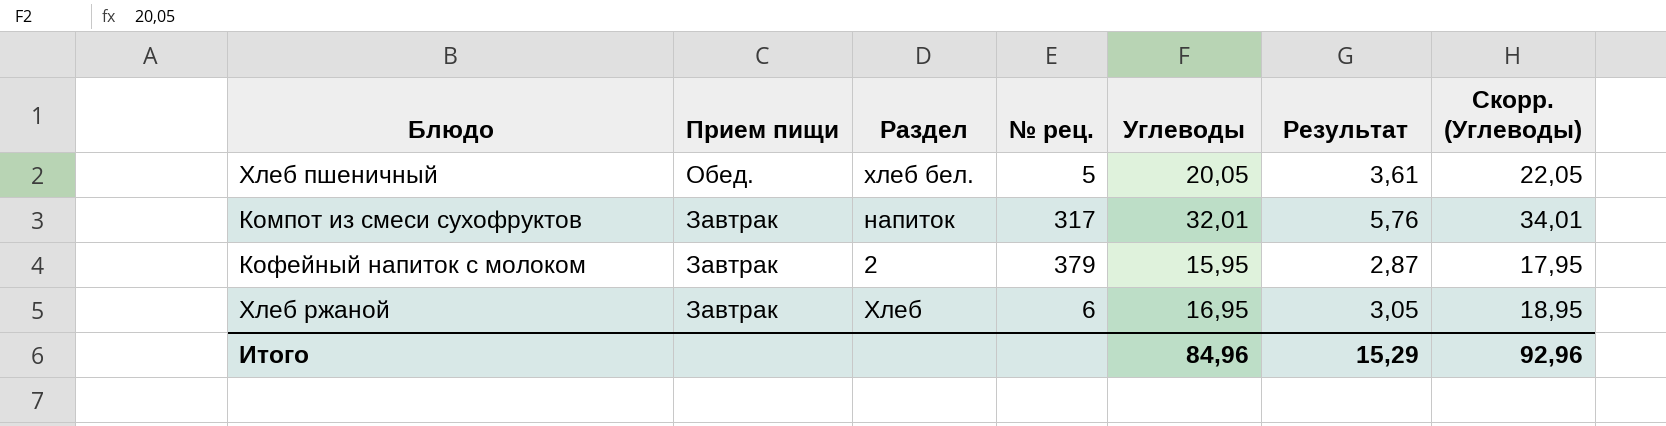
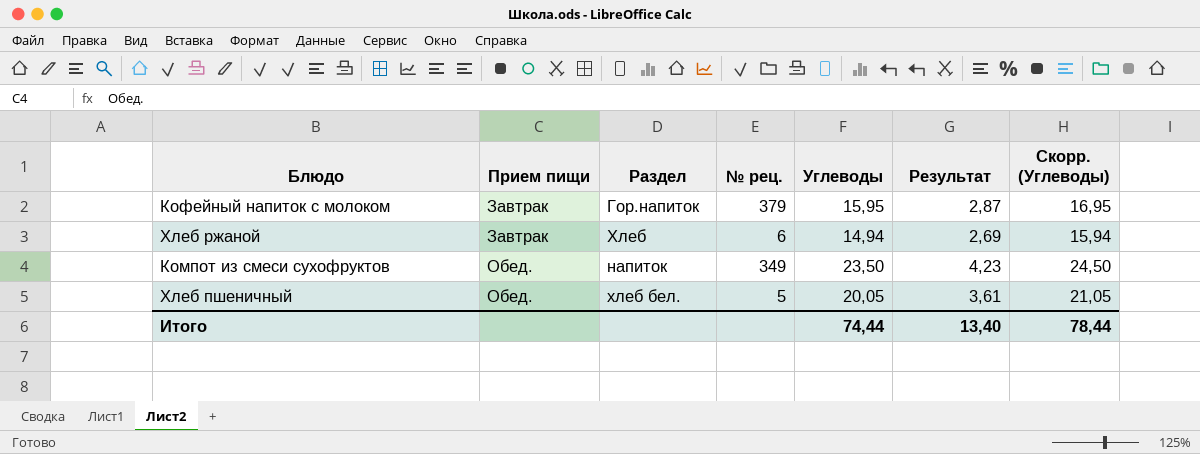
row order: Прием пищи descending -> Прием пищи ascending
column Скорр. (Углеводы) | formula: [Углеводы] + 2 -> [Углеводы] + 1
Кофейный напиток с молоком | Раздел: 2 -> Гор.напиток
Хлеб ржаной | Углеводы: 16,95 -> 14,94
Хлеб ржаной | Результат: 3,05 -> 2,69
Компот из смеси сухофруктов | Прием пищи: Завтрак -> Обед.
Компот из смеси сухофруктов | № рец.: 317 -> 349
Компот из смеси сухофруктов | Углеводы: 32,01 -> 23,50
Компот из смеси сухофруктов | Результат: 5,76 -> 4,23
Итого | Углеводы: 84,96 -> 74,44
Итого | Результат: 15,29 -> 13,40
Итого | Скорр. (Углеводы): 92,96 -> 78,44

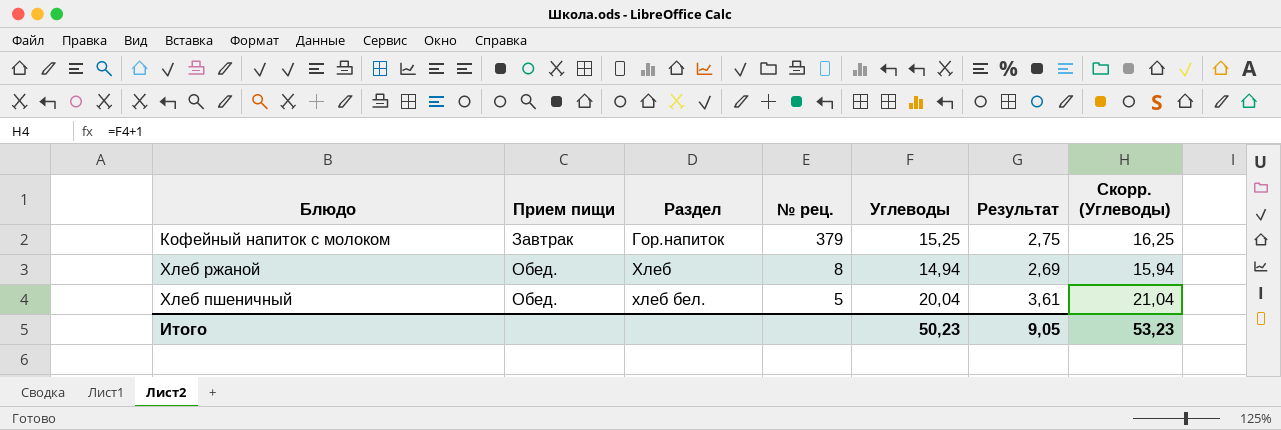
row Компот из смеси сухофруктов: Обед. | напиток | 349 | 23,50 | 4,23 | 24,50 -> none
Кофейный напиток с молоком | Углеводы: 15,95 -> 15,25
Кофейный напиток с молоком | Результат: 2,87 -> 2,75
Кофейный напиток с молоком | Скорр. (Углеводы): 16,95 -> 16,25
Хлеб ржаной | Прием пищи: Завтрак -> Обед.
Хлеб ржаной | № рец.: 6 -> 8
Хлеб пшеничный | Углеводы: 20,05 -> 20,04
Хлеб пшеничный | Скорр. (Углеводы): 21,05 -> 21,04
Итого | Углеводы: 74,44 -> 50,23
Итого | Результат: 13,40 -> 9,05
Итого | Скорр. (Углеводы): 78,44 -> 53,23

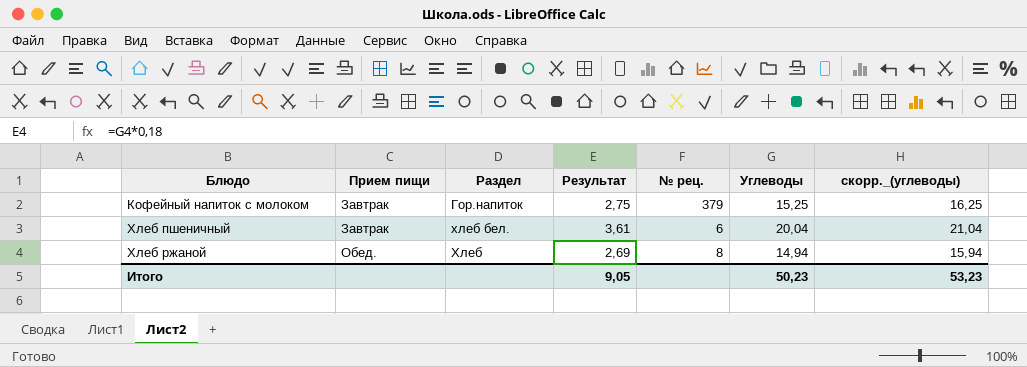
row order: Прием пищи ascending -> Блюдо ascending
column Результат | position: 6 -> 4
column name: Скорр. (Углеводы) -> скорр._(углеводы)
Хлеб пшеничный | Прием пищи: Обед. -> Завтрак
Хлеб пшеничный | № рец.: 5 -> 6

